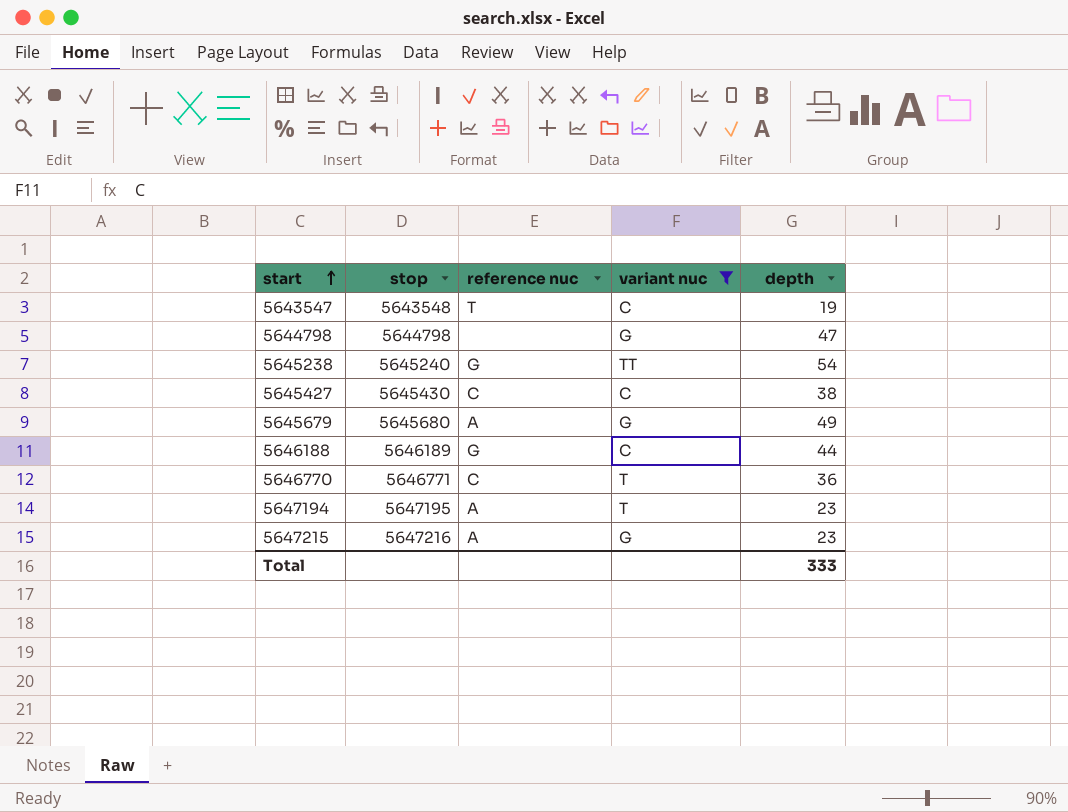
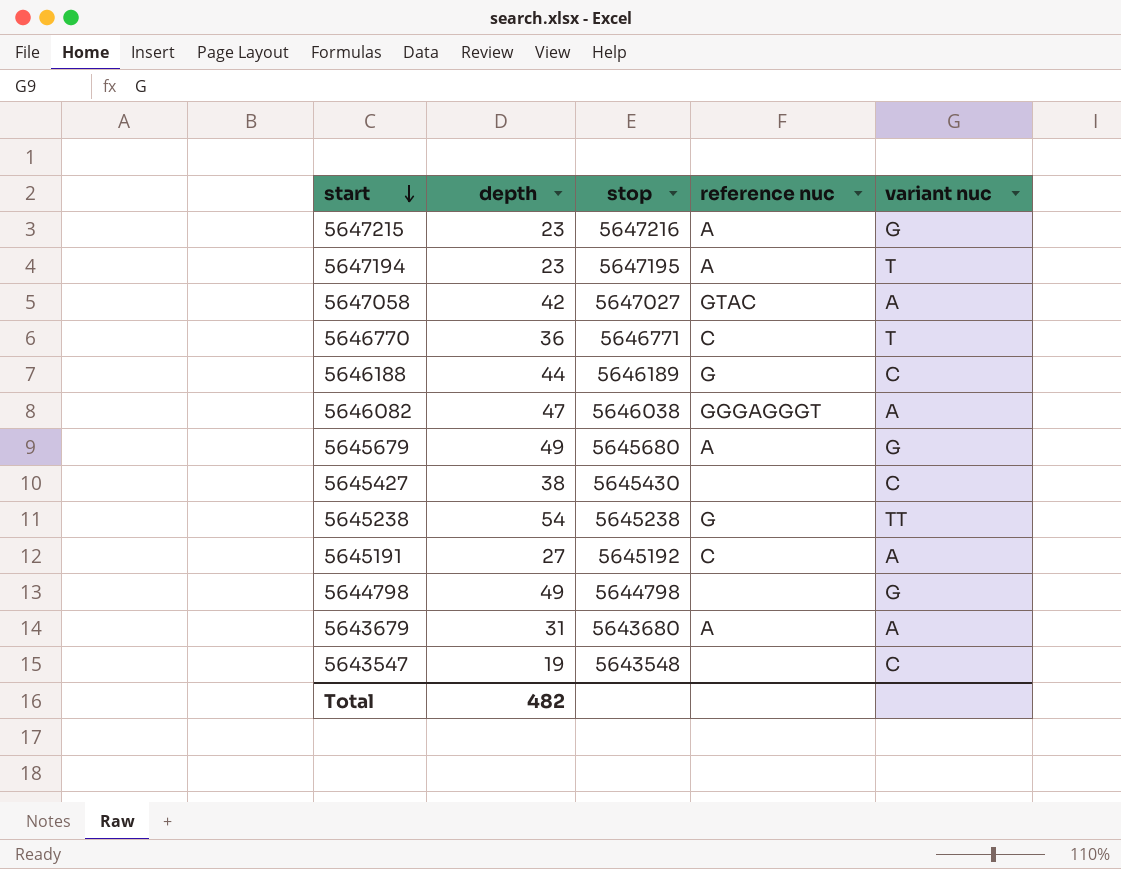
filter: variant nuc != A -> none
row order: start ascending -> start descending
column depth | position: 5 -> 2
5645427 | reference nuc: C -> none
5645238 | stop: 5645240 -> 5645238
5644798 | depth: 47 -> 49
5643547 | reference nuc: T -> none
Total | depth: 333 -> 482

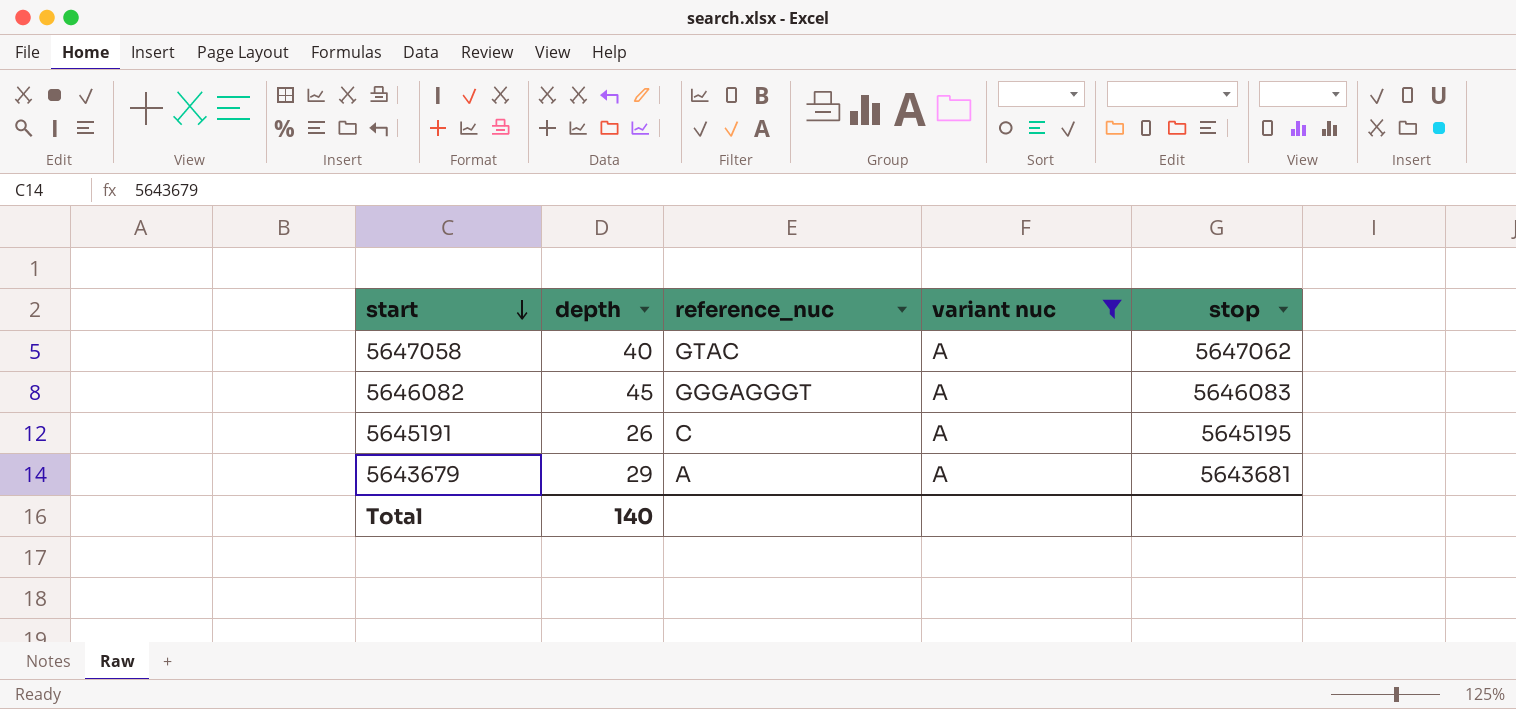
filter: none -> variant nuc = A
column name: reference nuc -> reference_nuc
column stop | position: 3 -> 5
5647058 | depth: 42 -> 40
5647058 | stop: 5647027 -> 5647062
5646082 | depth: 47 -> 45
5646082 | stop: 5646038 -> 5646083
5645191 | depth: 27 -> 26
5645191 | stop: 5645192 -> 5645195
5643679 | depth: 31 -> 29
5643679 | stop: 5643680 -> 5643681
Total | depth: 482 -> 140

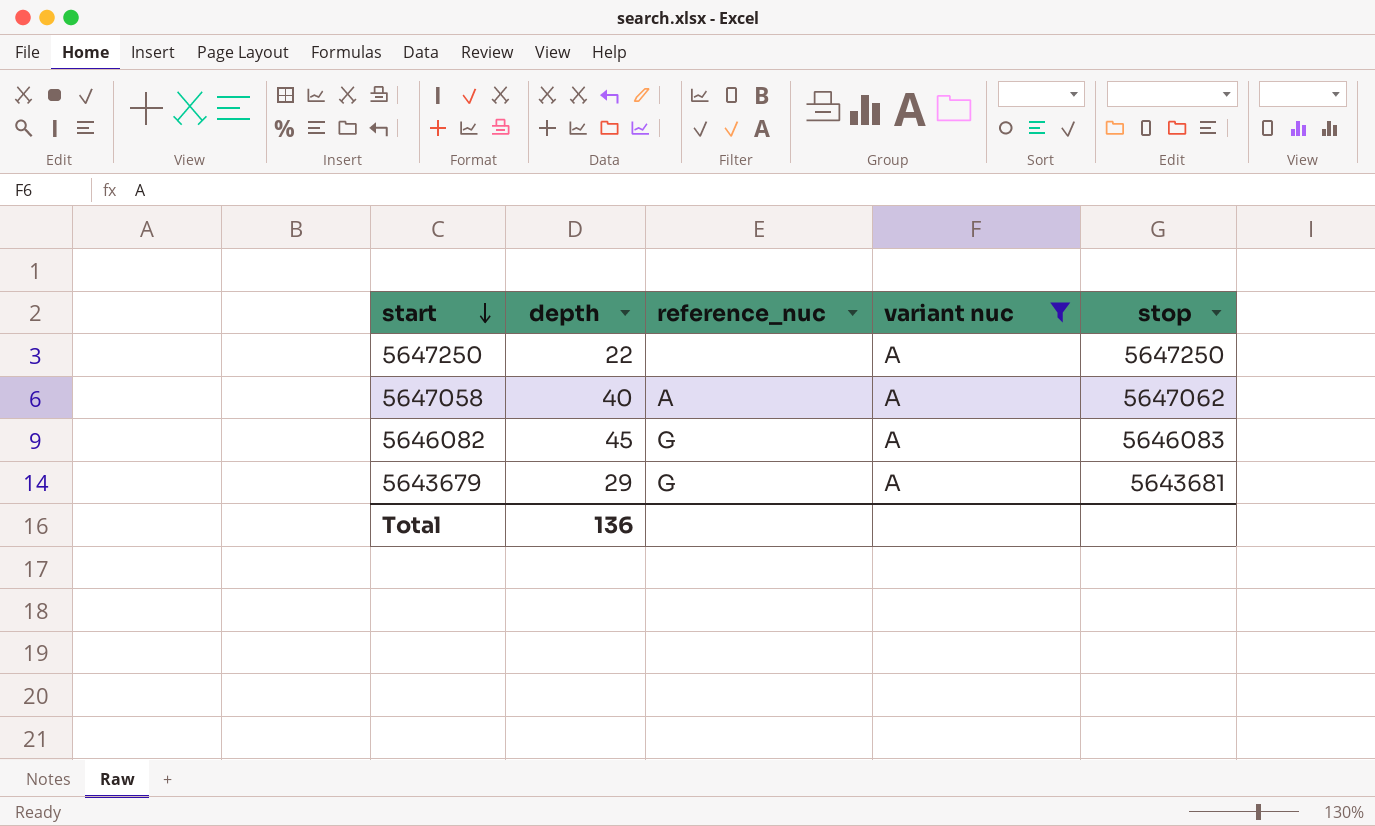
row 5645191: 26 | C | A | 5645195 -> none
row 5647250: none -> 22 | none | A | 5647250
5647058 | reference_nuc: GTAC -> A
5646082 | reference_nuc: GGGAGGGT -> G
5643679 | reference_nuc: A -> G
Total | depth: 140 -> 136

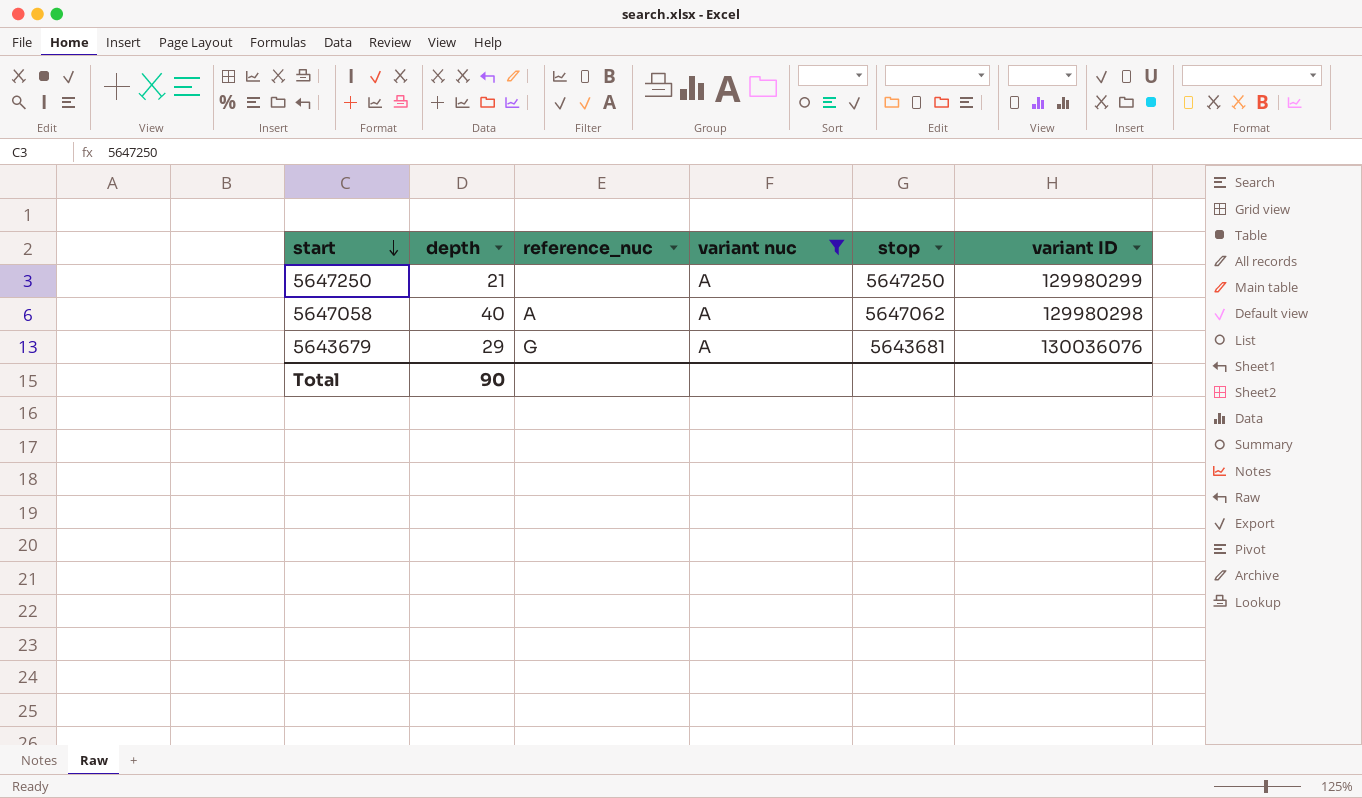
column variant ID | position: none -> 6
row 5646082: 45 | G | A | 5646083 -> none
5647250 | depth: 22 -> 21
Total | depth: 136 -> 90

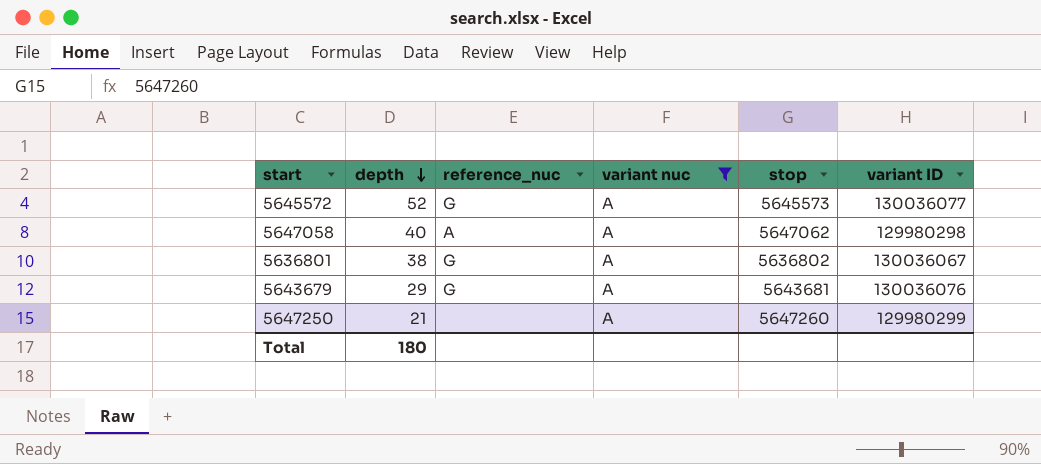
row order: start descending -> depth descending
row 5645572: none -> 52 | G | A | 5645573 | 130036077
row 5636801: none -> 38 | G | A | 5636802 | 130036067
5647250 | stop: 5647250 -> 5647260
Total | depth: 90 -> 180

